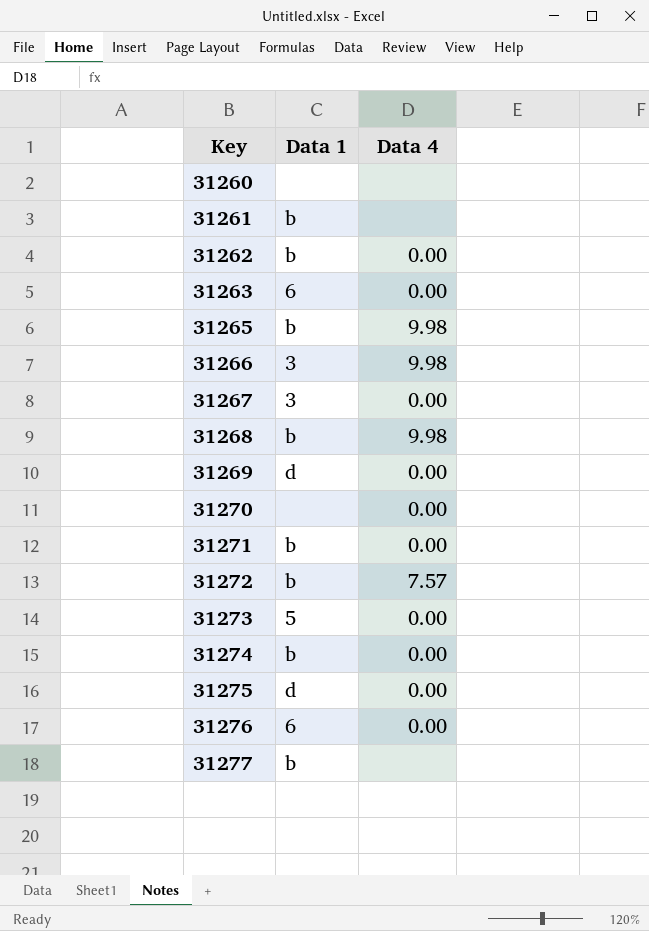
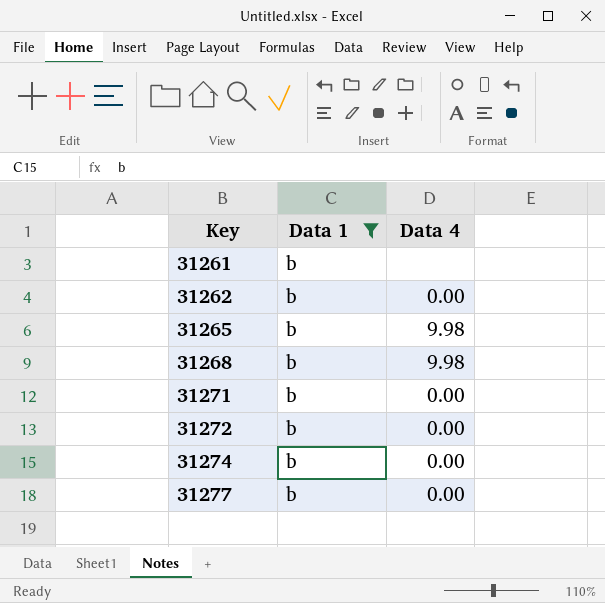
filter: none -> Data 1 = b
31272 | Data 4: 7.57 -> 0.00
31277 | Data 4: none -> 0.00

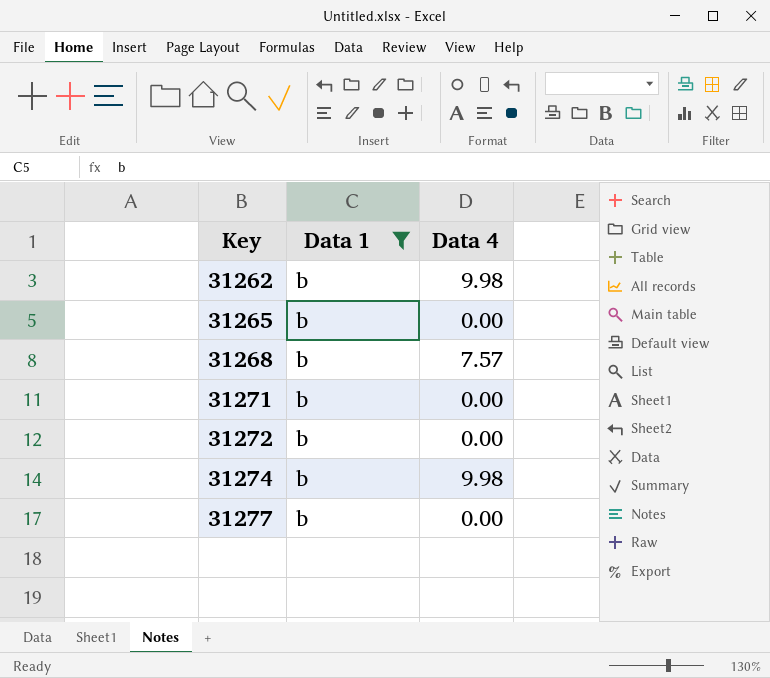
row 31261: b | none -> none
31262 | Data 4: 0.00 -> 9.98
31265 | Data 4: 9.98 -> 0.00
31268 | Data 4: 9.98 -> 7.57
31274 | Data 4: 0.00 -> 9.98

